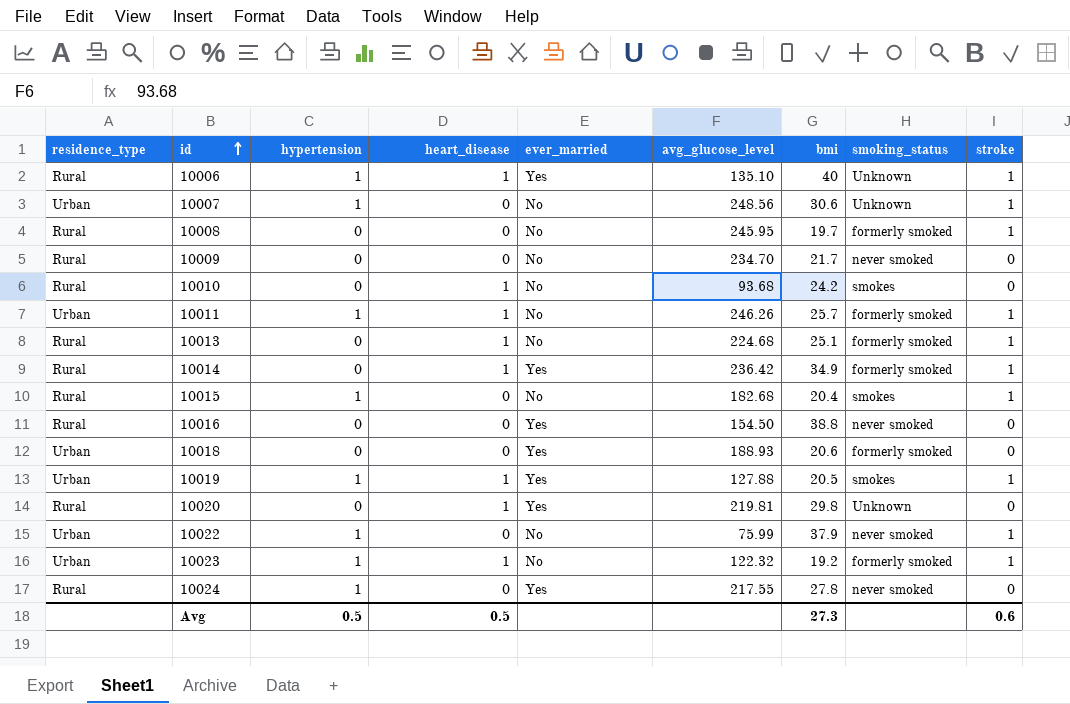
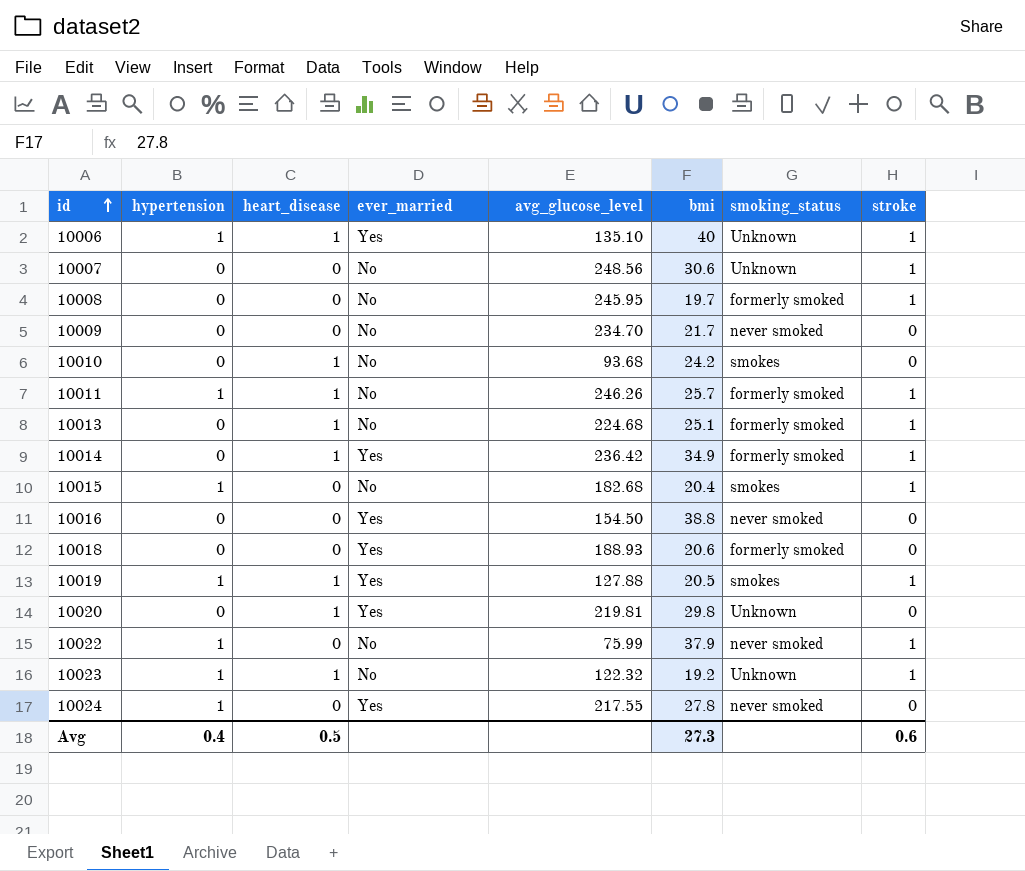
column residence_type | position: 1 -> none
10007 | hypertension: 1 -> 0
10023 | smoking_status: formerly smoked -> Unknown
Avg | hypertension: 0.5 -> 0.4

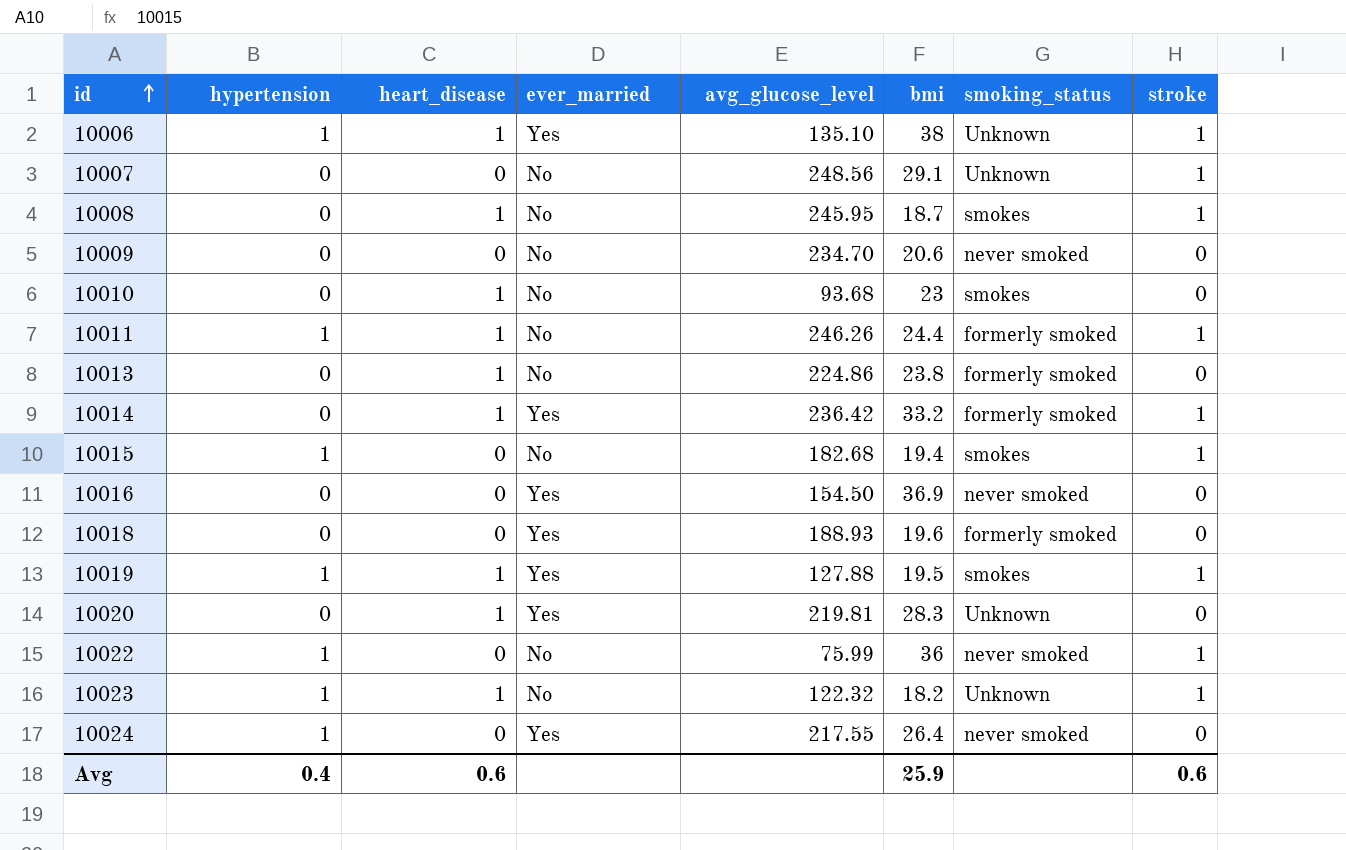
10006 | bmi: 40 -> 38
10007 | bmi: 30.6 -> 29.1
10008 | heart_disease: 0 -> 1
10008 | bmi: 19.7 -> 18.7
10008 | smoking_status: formerly smoked -> smokes
10009 | bmi: 21.7 -> 20.6
10010 | bmi: 24.2 -> 23
10011 | bmi: 25.7 -> 24.4
10013 | avg_glucose_level: 224.68 -> 224.86
10013 | bmi: 25.1 -> 23.8
10013 | stroke: 1 -> 0
10014 | bmi: 34.9 -> 33.2
10015 | bmi: 20.4 -> 19.4
10016 | bmi: 38.8 -> 36.9
10018 | bmi: 20.6 -> 19.6
10019 | bmi: 20.5 -> 19.5
10020 | bmi: 29.8 -> 28.3
10022 | bmi: 37.9 -> 36
10023 | bmi: 19.2 -> 18.2
10024 | bmi: 27.8 -> 26.4
Avg | heart_disease: 0.5 -> 0.6
Avg | bmi: 27.3 -> 25.9

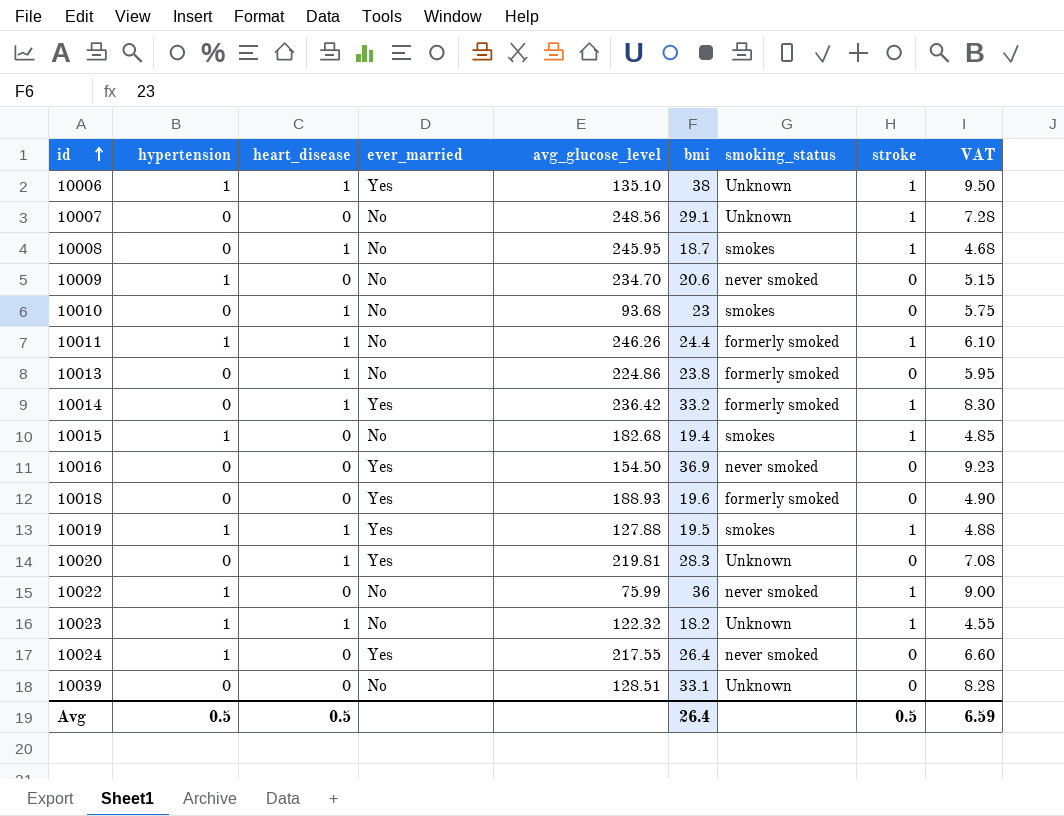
column VAT | formula: none -> [bmi] * 0.25
10009 | hypertension: 0 -> 1
row 10039: none -> 0 | 0 | No | 128.51 | 33.1 | Unknown | 0 | 8.28
Avg | hypertension: 0.4 -> 0.5
Avg | heart_disease: 0.6 -> 0.5
Avg | bmi: 25.9 -> 26.4
Avg | stroke: 0.6 -> 0.5

